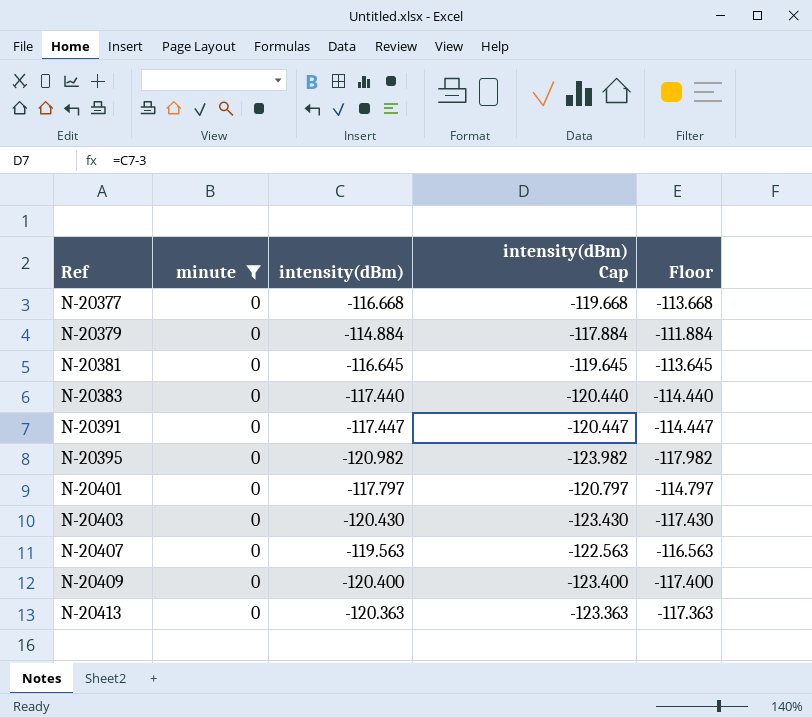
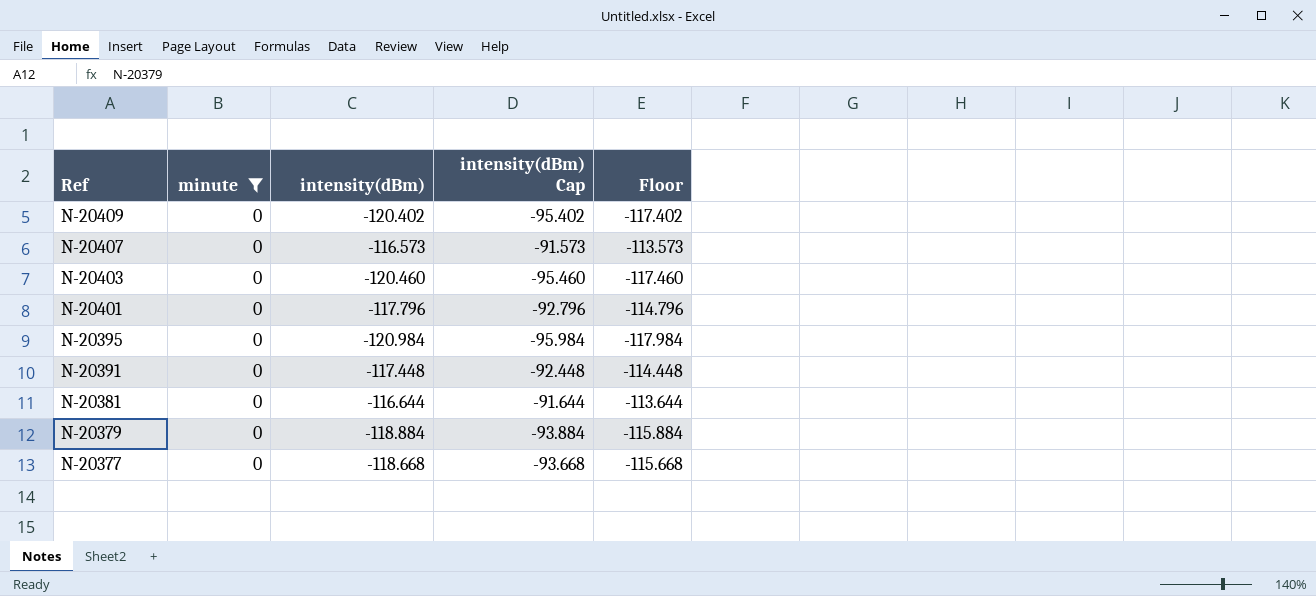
row order: Ref ascending -> Ref descending
column intensity(dBm) Cap | formula: [intensity(dBm)] - 3 -> [intensity(dBm)] + 25
row N-20383: 0 | -117.440 | -120.440 | -114.440 -> none
row N-20413: 0 | -120.363 | -123.363 | -117.363 -> none
N-20409 | intensity(dBm): -120.400 -> -120.402
N-20409 | Floor: -117.400 -> -117.402
N-20407 | intensity(dBm): -119.563 -> -116.573
N-20407 | Floor: -116.563 -> -113.573
N-20403 | intensity(dBm): -120.430 -> -120.460
N-20403 | Floor: -117.430 -> -117.460
N-20401 | intensity(dBm): -117.797 -> -117.796
N-20401 | Floor: -114.797 -> -114.796
N-20395 | intensity(dBm): -120.982 -> -120.984
N-20395 | Floor: -117.982 -> -117.984
N-20391 | intensity(dBm): -117.447 -> -117.448
N-20391 | Floor: -114.447 -> -114.448
N-20381 | intensity(dBm): -116.645 -> -116.644
N-20381 | Floor: -113.645 -> -113.644
N-20379 | intensity(dBm): -114.884 -> -118.884
N-20379 | Floor: -111.884 -> -115.884
N-20377 | intensity(dBm): -116.668 -> -118.668
N-20377 | Floor: -113.668 -> -115.668

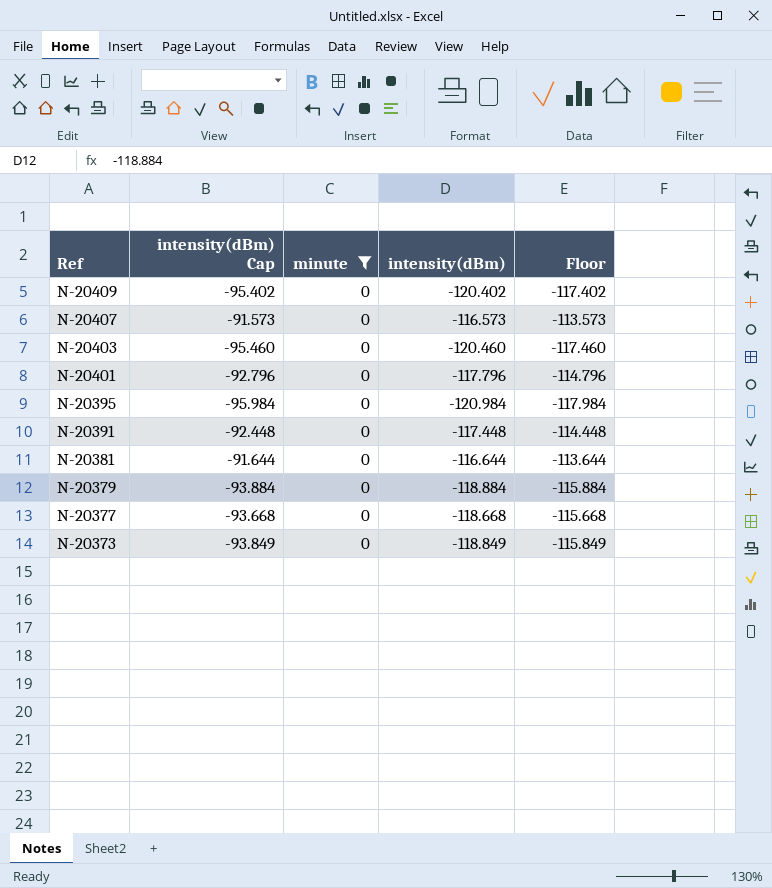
column intensity(dBm) Cap | position: 4 -> 2
row N-20373: none -> -93.849 | 0 | -118.849 | -115.849

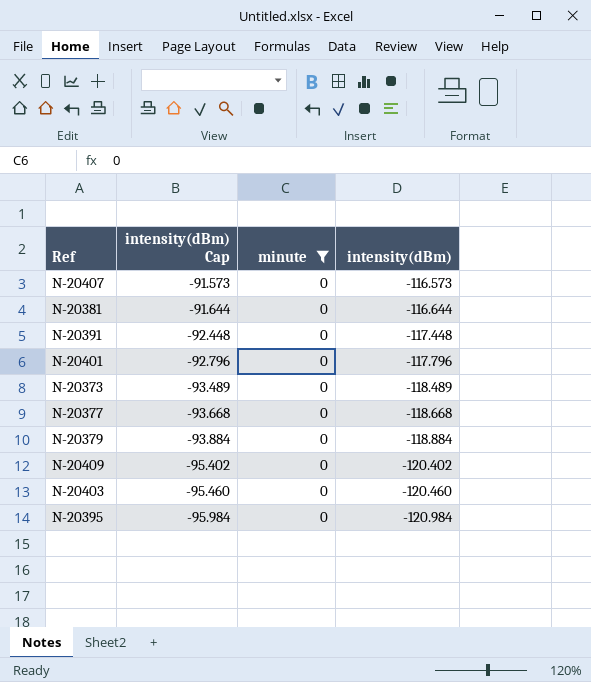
row order: Ref descending -> intensity(dBm) Cap descending
column Floor | formula: [intensity(dBm)] + 3 -> none
N-20373 | intensity(dBm) Cap: -93.849 -> -93.489
N-20373 | intensity(dBm): -118.849 -> -118.489

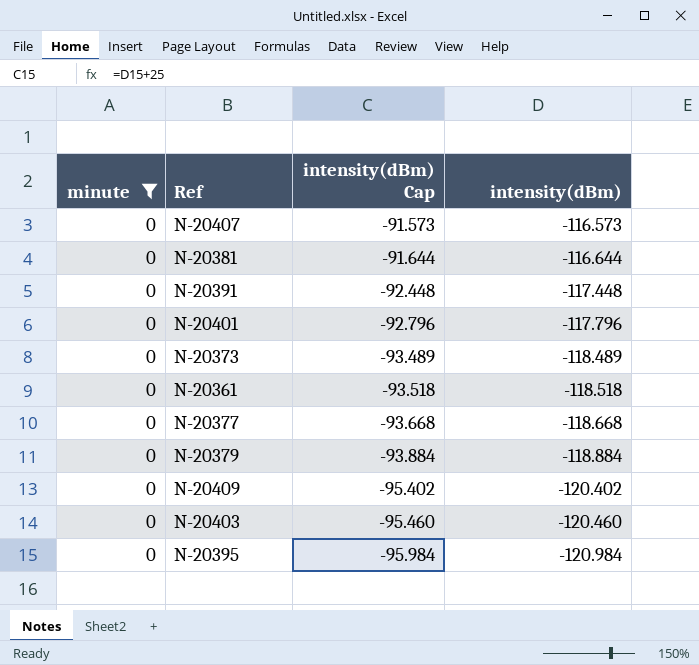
column minute | position: 3 -> 1
row N-20361: none -> 0 | -93.518 | -118.518

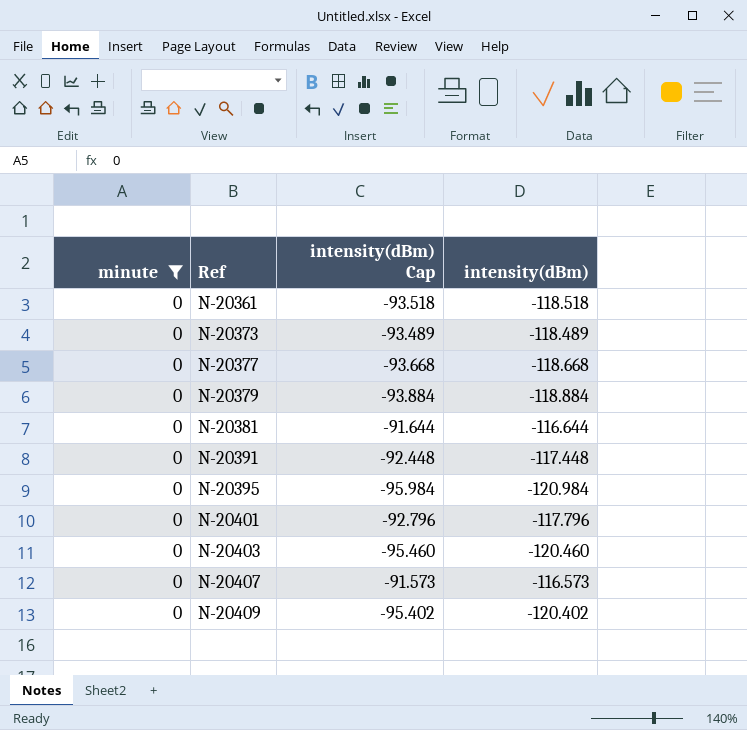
row order: intensity(dBm) Cap descending -> Ref ascending

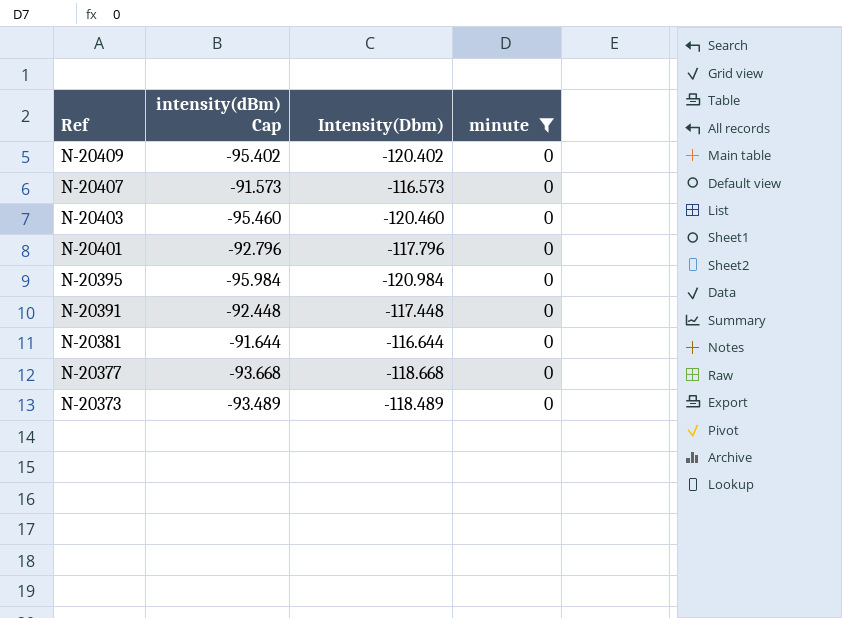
row order: Ref ascending -> Ref descending
column name: intensity(dBm) -> Intensity(Dbm)
column minute | position: 1 -> 4
row N-20361: 0 | -93.518 | -118.518 -> none
row N-20379: 0 | -93.884 | -118.884 -> none

